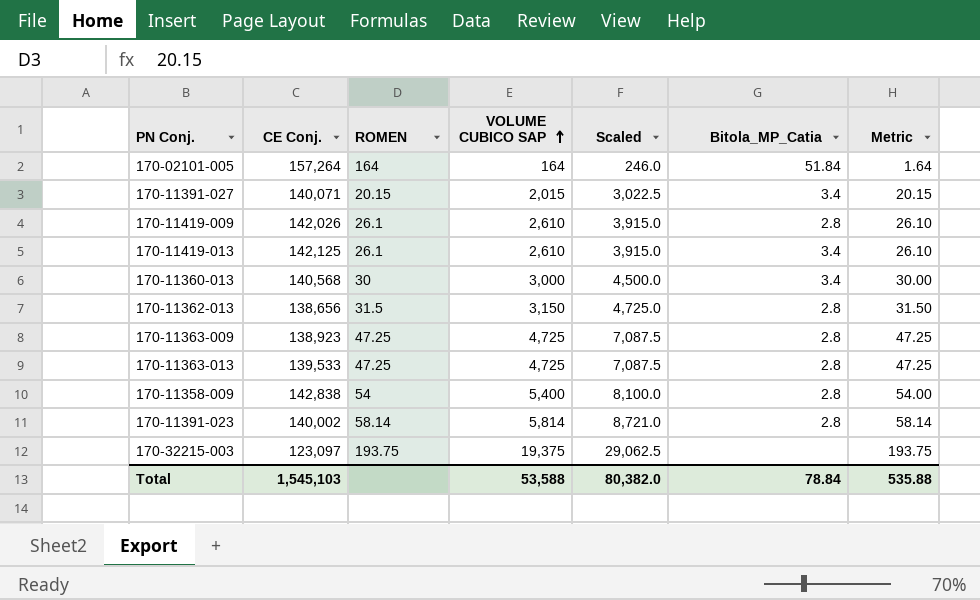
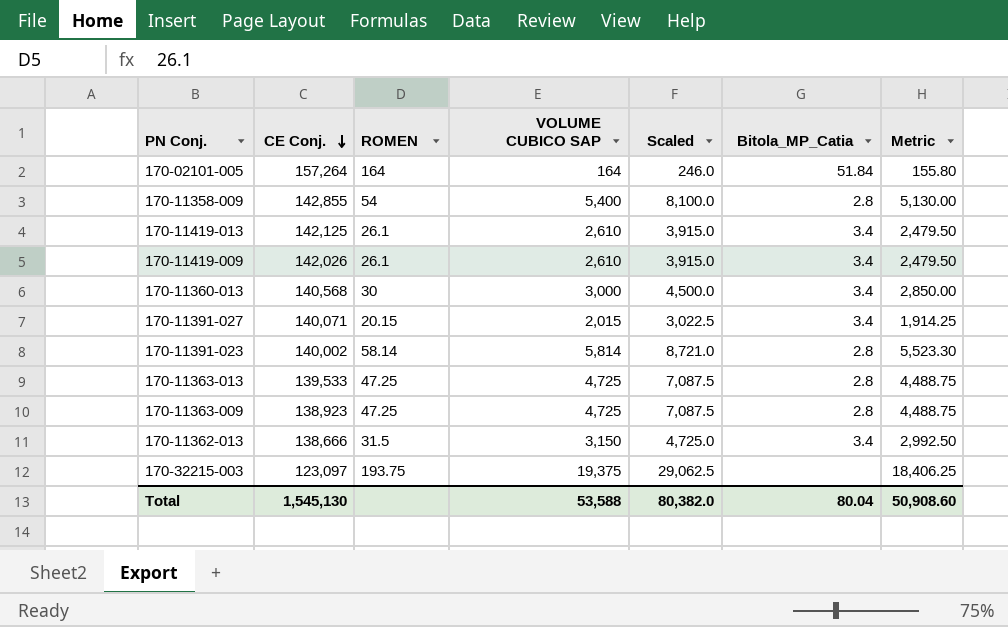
row order: VOLUME CUBICO SAP ascending -> CE Conj. descending
column Metric | formula: [VOLUME CUBICO SAP] * 0.01 -> [VOLUME CUBICO SAP] * 0.95
170-11358-009 | CE Conj.: 142,838 -> 142,855
170-11419-009 | Bitola_MP_Catia: 2.8 -> 3.4
170-11362-013 | CE Conj.: 138,656 -> 138,666
170-11362-013 | Bitola_MP_Catia: 2.8 -> 3.4
Total | CE Conj.: 1,545,103 -> 1,545,130
Total | Bitola_MP_Catia: 78.84 -> 80.04
Total | Metric: 535.88 -> 50,908.60

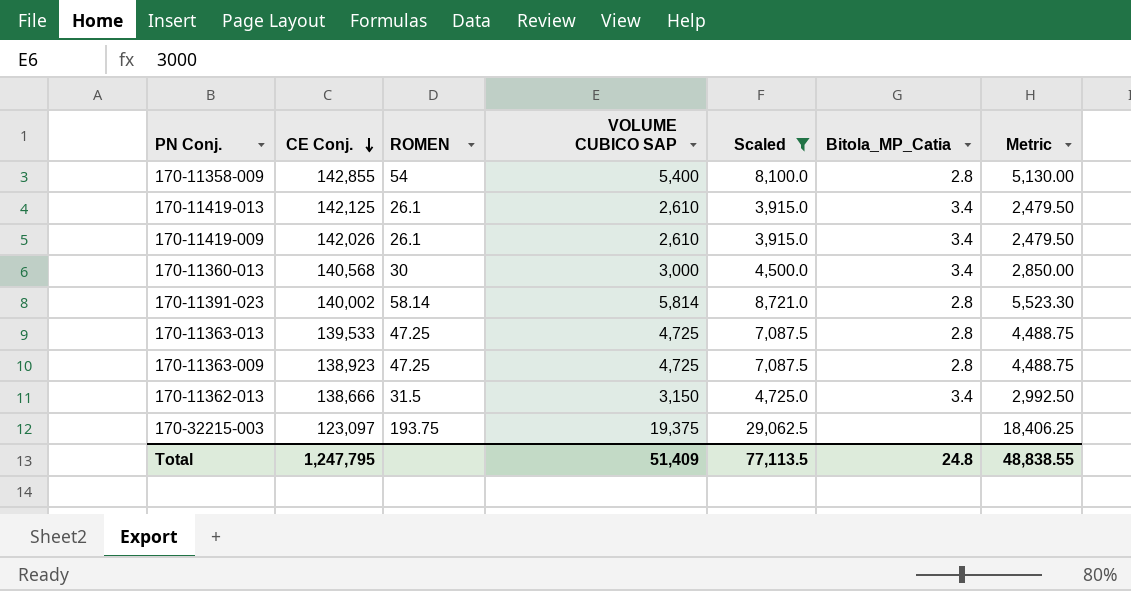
filter: none -> Scaled >= 3,915.0
Total | CE Conj.: 1,545,130 -> 1,247,795
Total | VOLUME CUBICO SAP: 53,588 -> 51,409
Total | Scaled: 80,382.0 -> 77,113.5
Total | Bitola_MP_Catia: 80.04 -> 24.8
Total | Metric: 50,908.60 -> 48,838.55

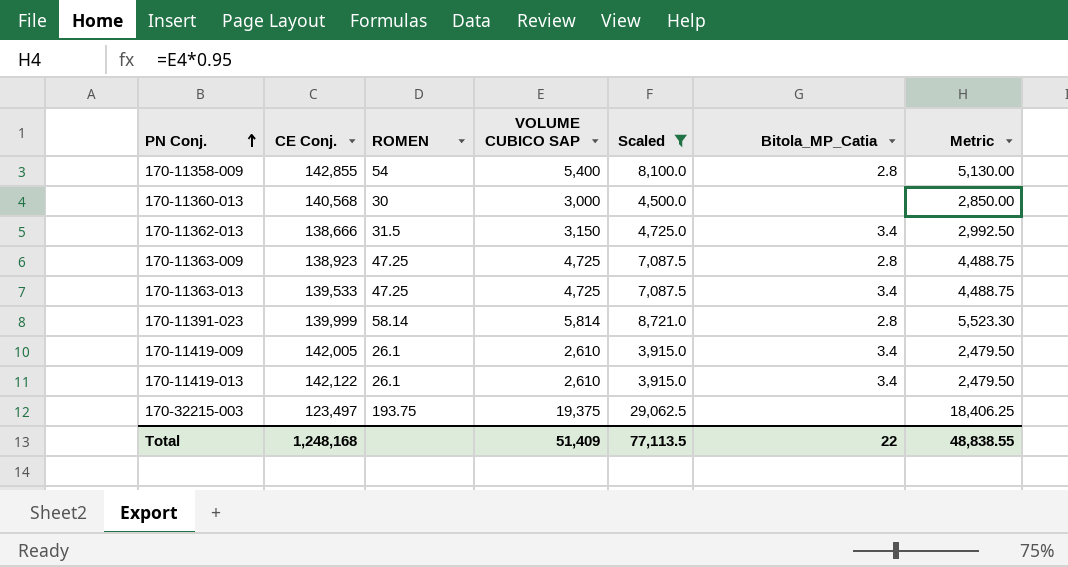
row order: CE Conj. descending -> PN Conj. ascending
170-11360-013 | Bitola_MP_Catia: 3.4 -> none
170-11363-013 | Bitola_MP_Catia: 2.8 -> 3.4
170-11391-023 | CE Conj.: 140,002 -> 139,999
170-11419-009 | CE Conj.: 142,026 -> 142,005
170-11419-013 | CE Conj.: 142,125 -> 142,122
170-32215-003 | CE Conj.: 123,097 -> 123,497
Total | CE Conj.: 1,247,795 -> 1,248,168
Total | Bitola_MP_Catia: 24.8 -> 22

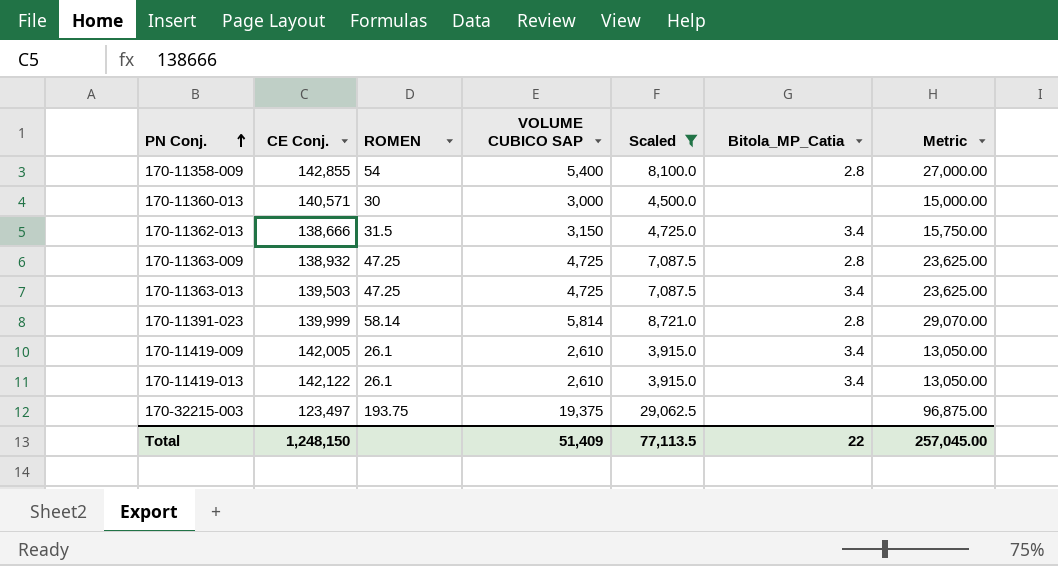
column Metric | formula: [VOLUME CUBICO SAP] * 0.95 -> [VOLUME CUBICO SAP] * 5
170-11360-013 | CE Conj.: 140,568 -> 140,571
170-11363-009 | CE Conj.: 138,923 -> 138,932
170-11363-013 | CE Conj.: 139,533 -> 139,503
Total | CE Conj.: 1,248,168 -> 1,248,150
Total | Metric: 48,838.55 -> 257,045.00

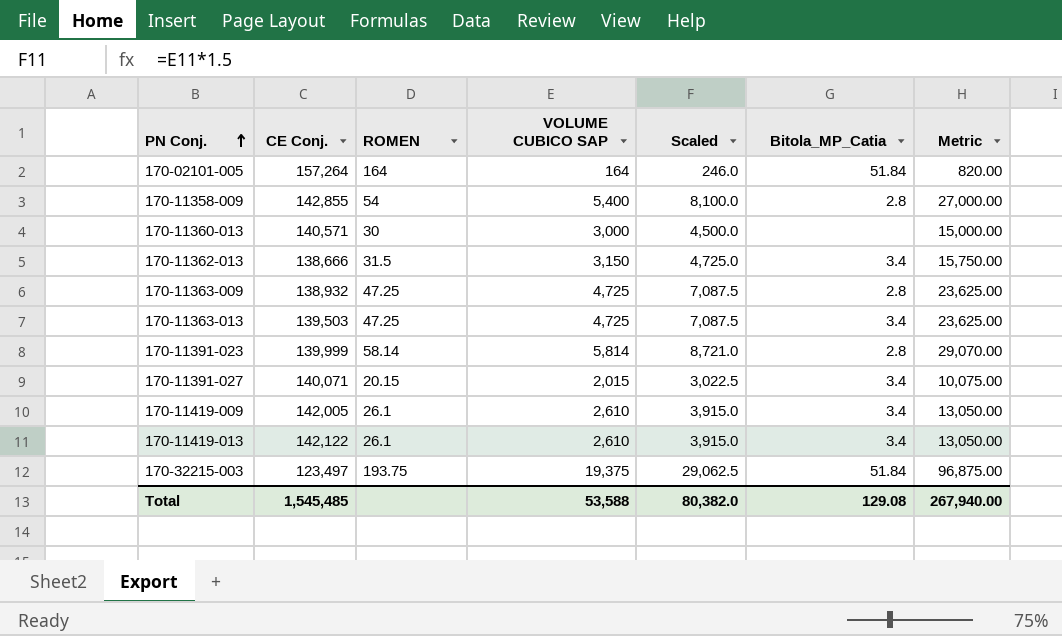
filter: Scaled >= 3,915.0 -> none
170-32215-003 | Bitola_MP_Catia: none -> 51.84
Total | CE Conj.: 1,248,150 -> 1,545,485
Total | VOLUME CUBICO SAP: 51,409 -> 53,588
Total | Scaled: 77,113.5 -> 80,382.0
Total | Bitola_MP_Catia: 22 -> 129.08
Total | Metric: 257,045.00 -> 267,940.00

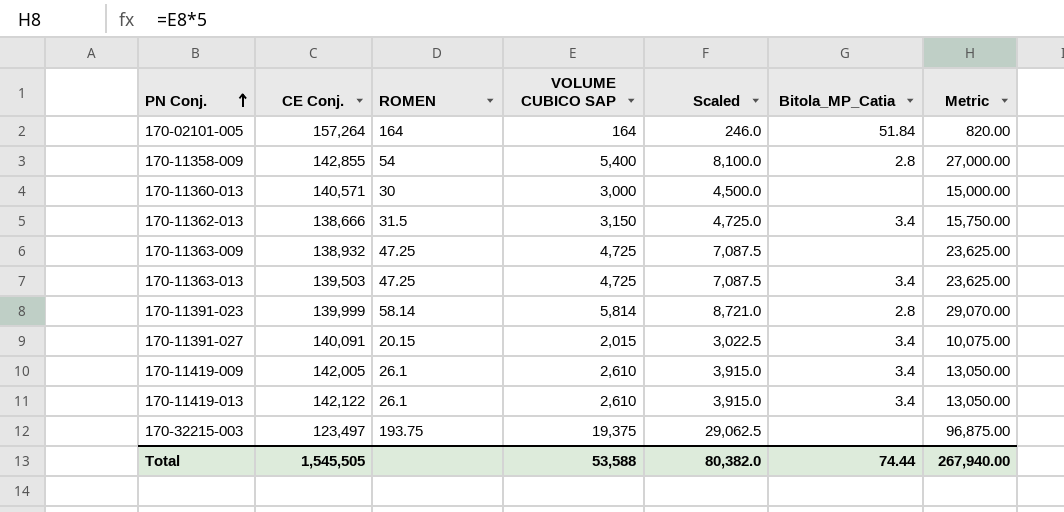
170-11363-009 | Bitola_MP_Catia: 2.8 -> none
170-11391-027 | CE Conj.: 140,071 -> 140,091
170-32215-003 | Bitola_MP_Catia: 51.84 -> none
Total | CE Conj.: 1,545,485 -> 1,545,505
Total | Bitola_MP_Catia: 129.08 -> 74.44

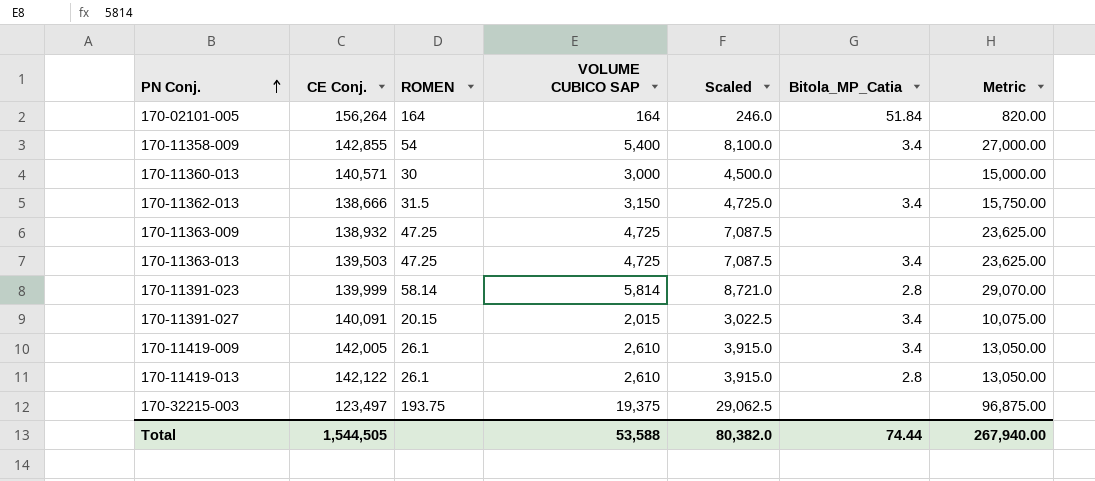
170-02101-005 | CE Conj.: 157,264 -> 156,264
170-11358-009 | Bitola_MP_Catia: 2.8 -> 3.4
170-11419-013 | Bitola_MP_Catia: 3.4 -> 2.8
Total | CE Conj.: 1,545,505 -> 1,544,505

